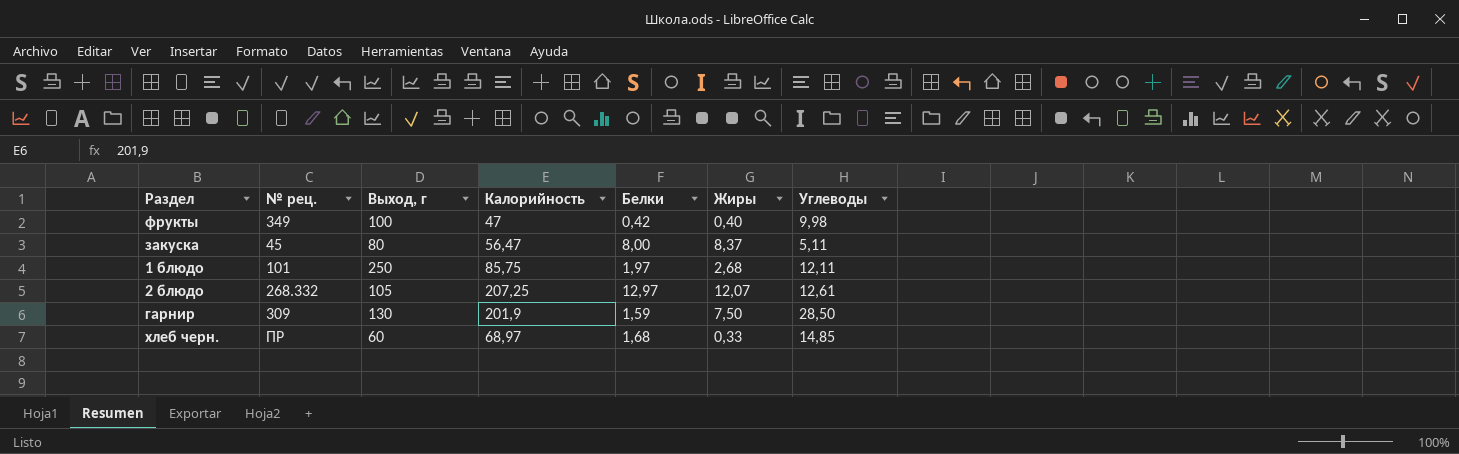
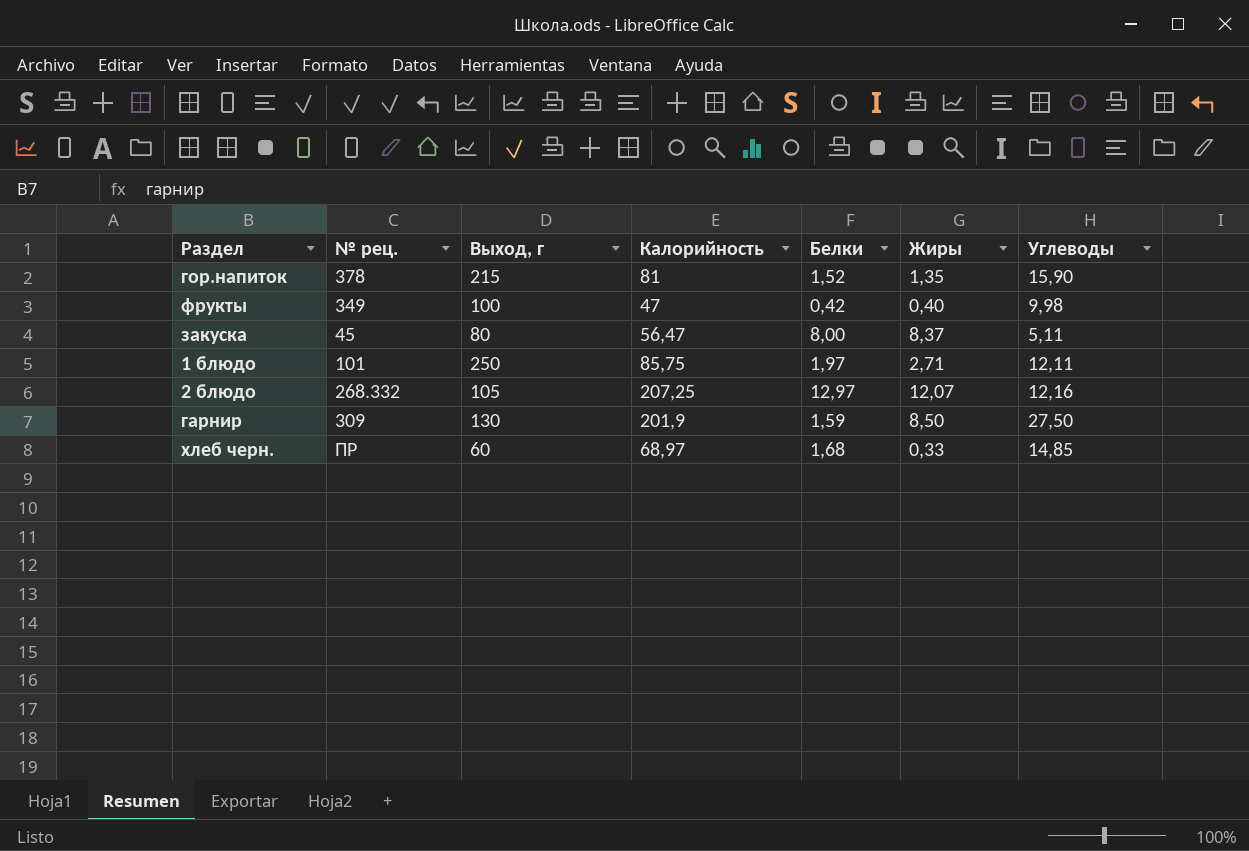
row гор.напиток: none -> 378 | 215 | 81 | 1,52 | 1,35 | 15,90
1 блюдо | Жиры: 2,68 -> 2,71
2 блюдо | Углеводы: 12,61 -> 12,16
гарнир | Жиры: 7,50 -> 8,50
гарнир | Углеводы: 28,50 -> 27,50

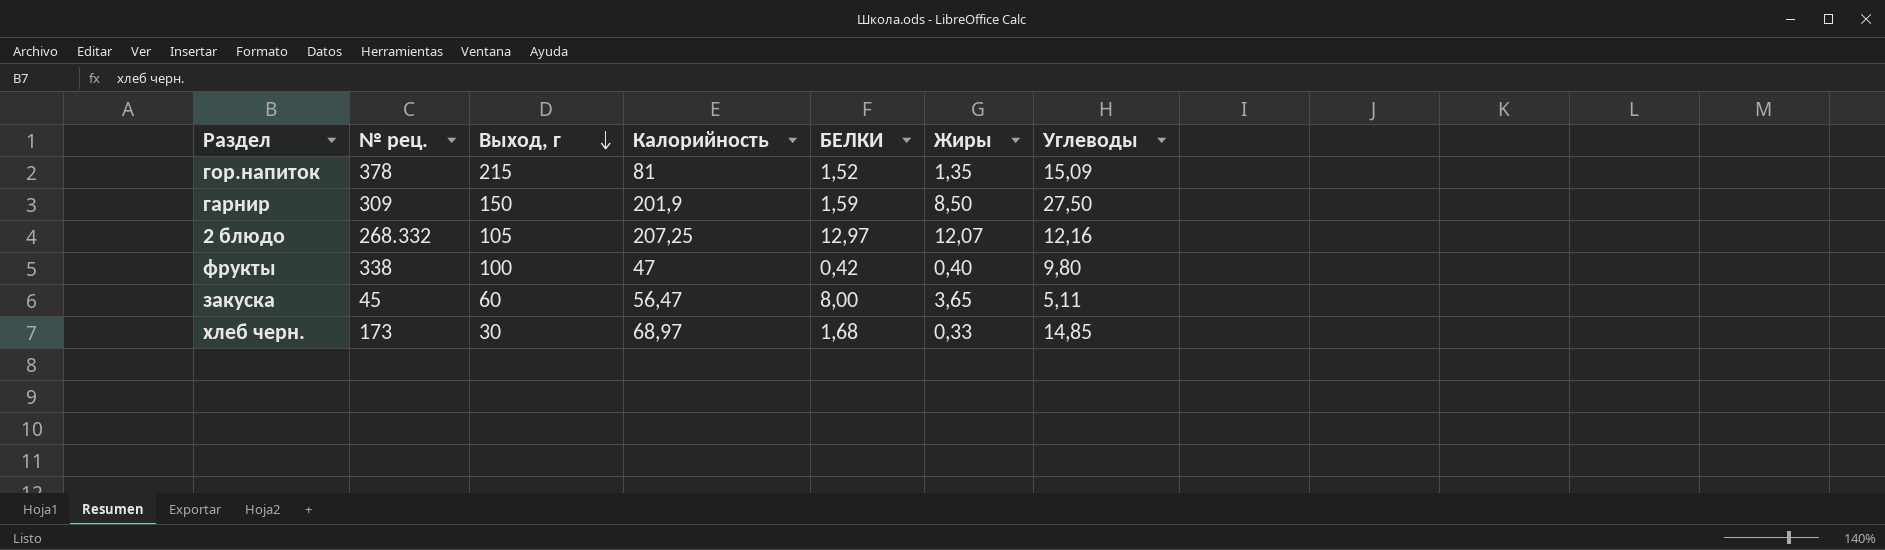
row order: none -> Выход, г descending
column name: Белки -> БЕЛКИ
row 1 блюдо: 101 | 250 | 85,75 | 1,97 | 2,71 | 12,11 -> none
гор.напиток | Углеводы: 15,90 -> 15,09
гарнир | Выход, г: 130 -> 150
фрукты | № рец.: 349 -> 338
фрукты | Углеводы: 9,98 -> 9,80
закуска | Выход, г: 80 -> 60
закуска | Жиры: 8,37 -> 3,65
хлеб черн. | № рец.: ПР -> 173
хлеб черн. | Выход, г: 60 -> 30

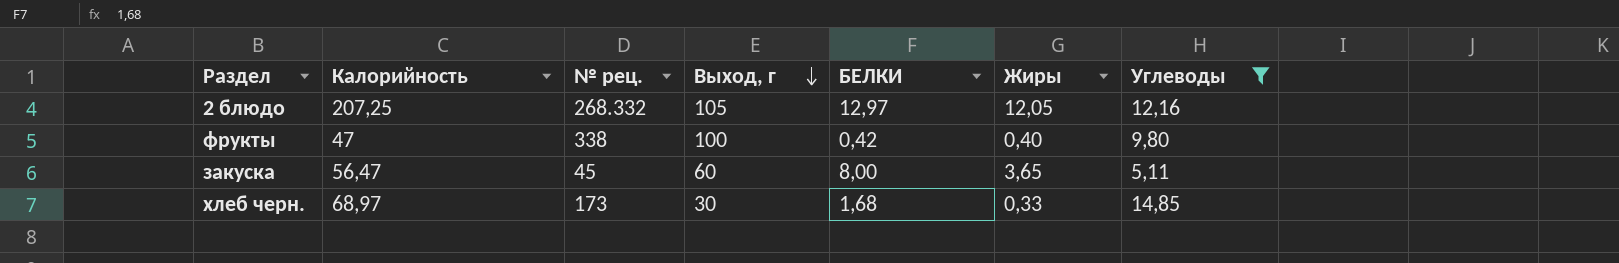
filter: none -> Углеводы <= 14,85
column Калорийность | position: 4 -> 2
2 блюдо | Жиры: 12,07 -> 12,05

